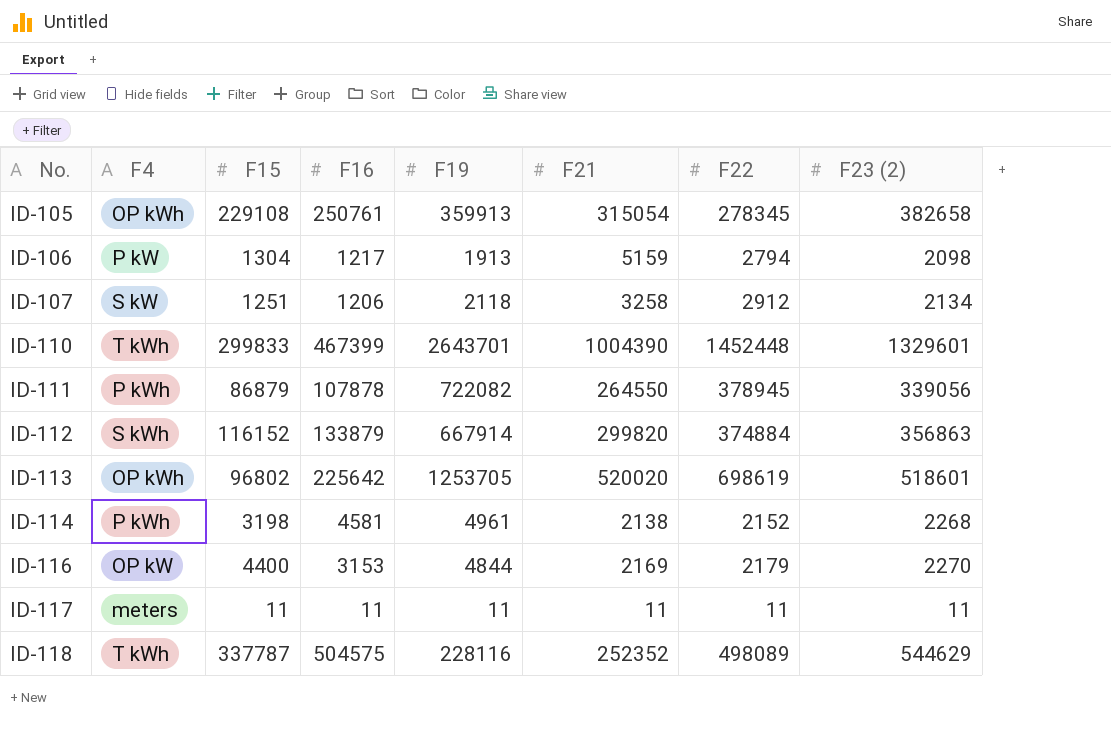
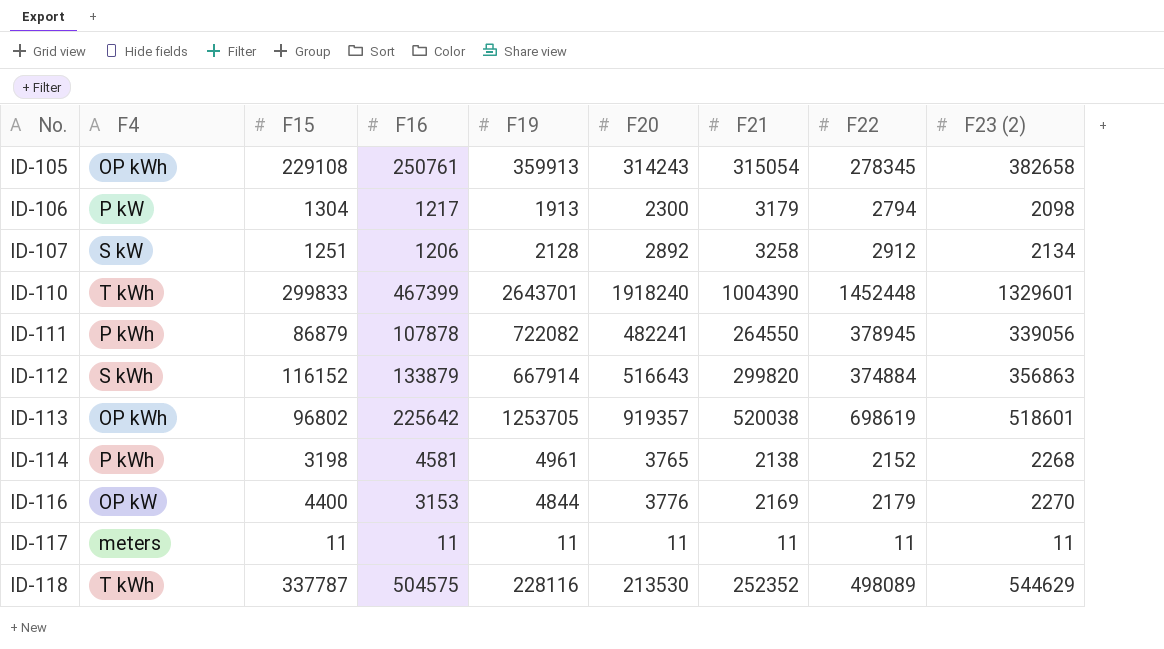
column F20 | position: none -> 6
ID-106 | F21: 5159 -> 3179
ID-107 | F19: 2118 -> 2128
ID-113 | F21: 520020 -> 520038

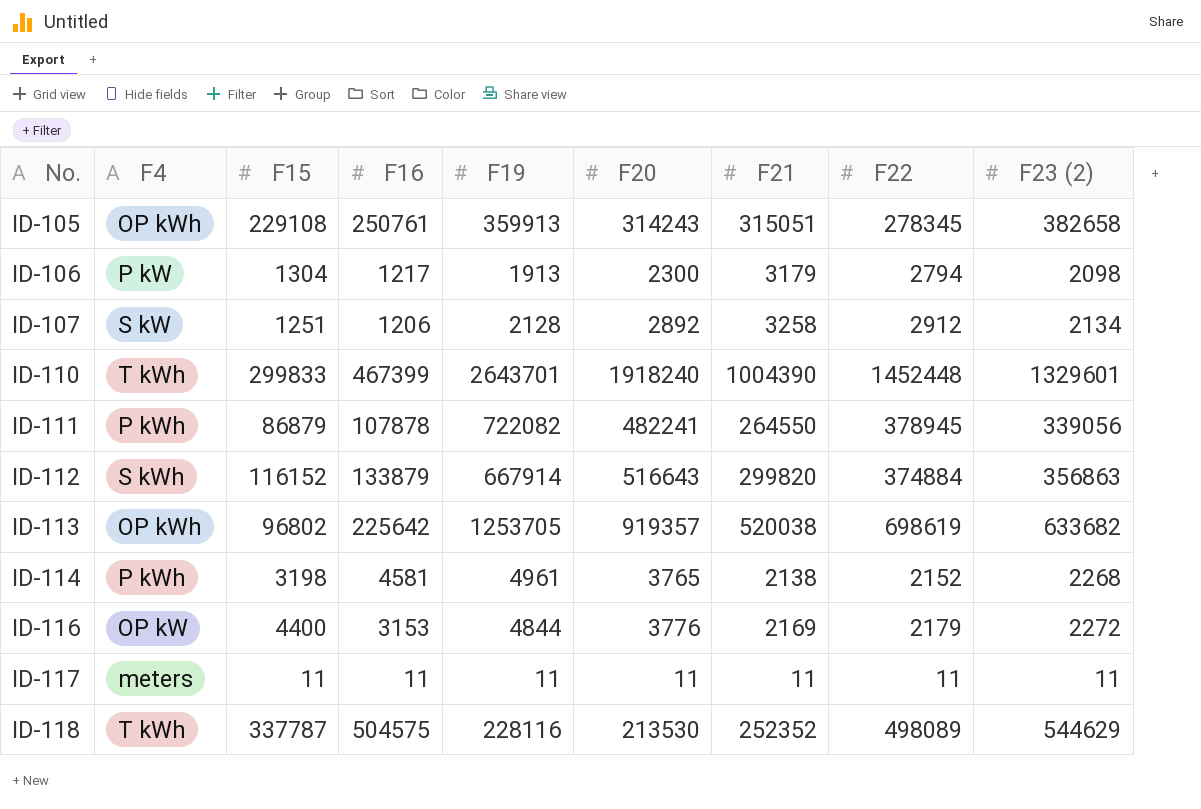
ID-105 | F21: 315054 -> 315051
ID-113 | F23 (2): 518601 -> 633682
ID-116 | F23 (2): 2270 -> 2272

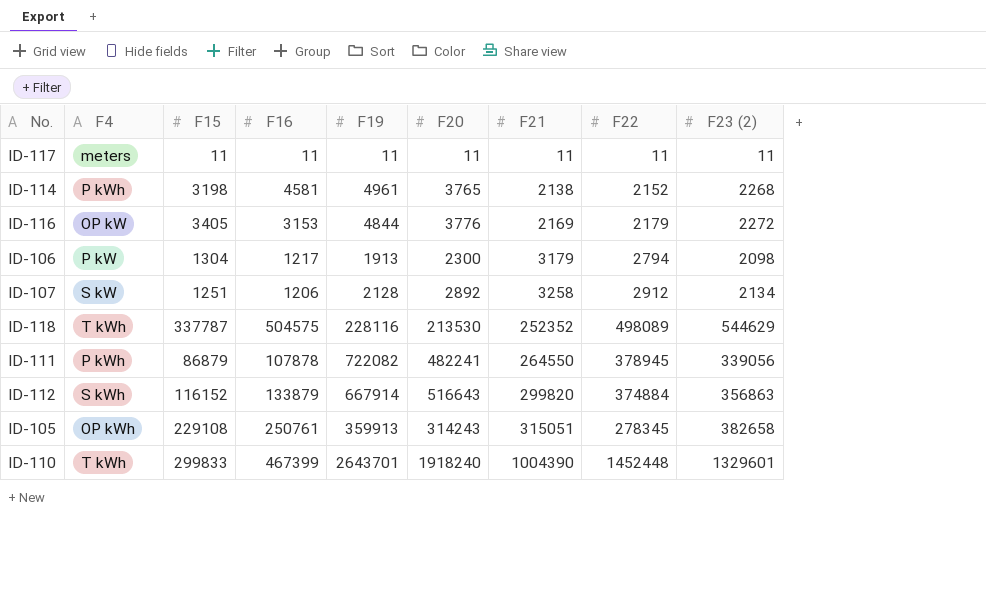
row order: No. ascending -> F21 ascending
row ID-113: OP kWh | 96802 | 225642 | 1253705 | 919357 | 520038 | 698619 | 633682 -> none
ID-116 | F15: 4400 -> 3405

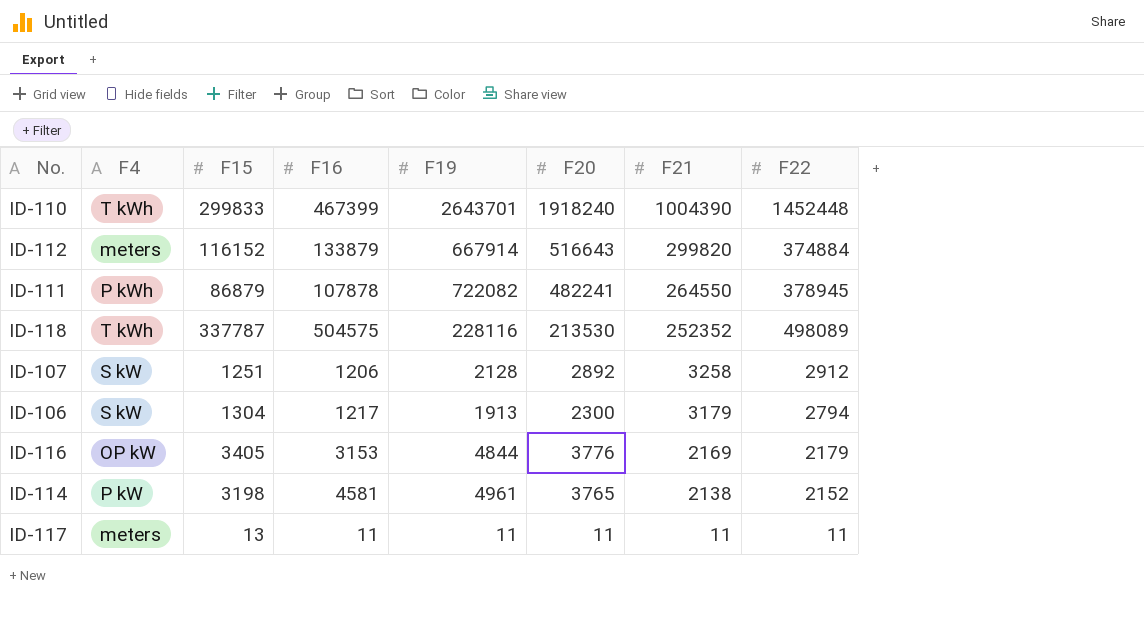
row order: F21 ascending -> F21 descending
column F23 (2) | position: 9 -> none
row ID-105: OP kWh | 229108 | 250761 | 359913 | 314243 | 315051 | 278345 | 382658 -> none
ID-112 | F4: S kWh -> meters
ID-106 | F4: P kW -> S kW
ID-114 | F4: P kWh -> P kW
ID-117 | F15: 11 -> 13

